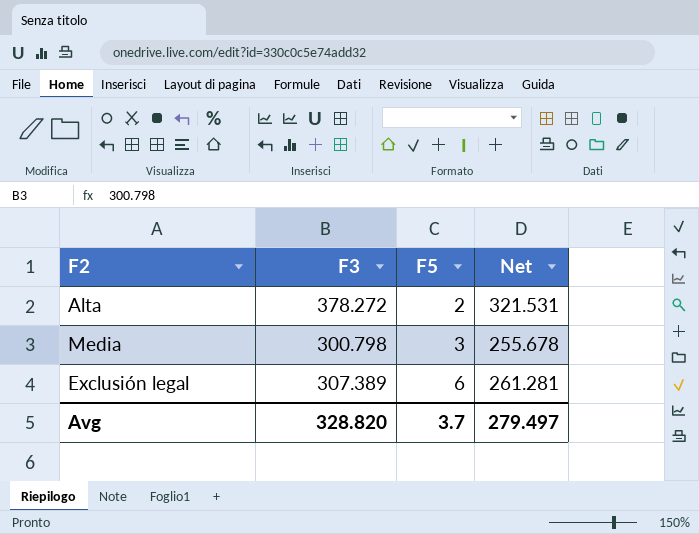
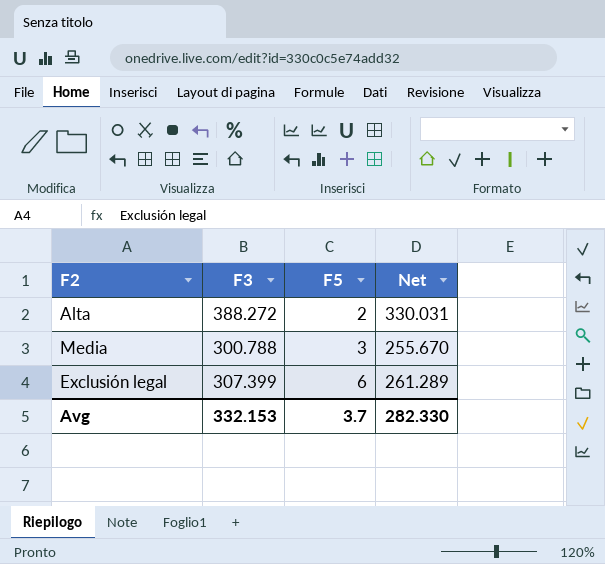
Alta | F3: 378.272 -> 388.272
Alta | Net: 321.531 -> 330.031
Media | F3: 300.798 -> 300.788
Media | Net: 255.678 -> 255.670
Exclusión legal | F3: 307.389 -> 307.399
Exclusión legal | Net: 261.281 -> 261.289
Avg | F3: 328.820 -> 332.153
Avg | Net: 279.497 -> 282.330

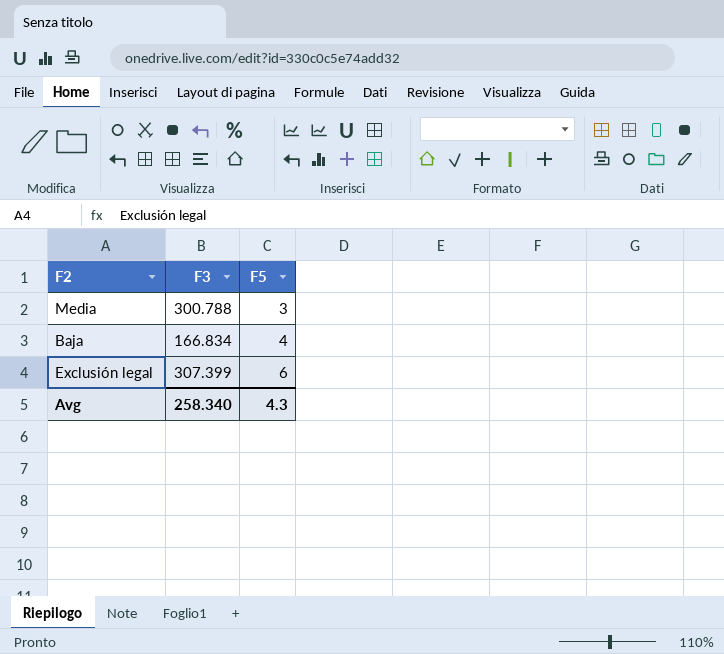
column Net | formula: [F3] * 0.85 -> none
row Alta: 388.272 | 2 | 330.031 -> none
row Baja: none -> 166.834 | 4
Avg | F3: 332.153 -> 258.340
Avg | F5: 3.7 -> 4.3

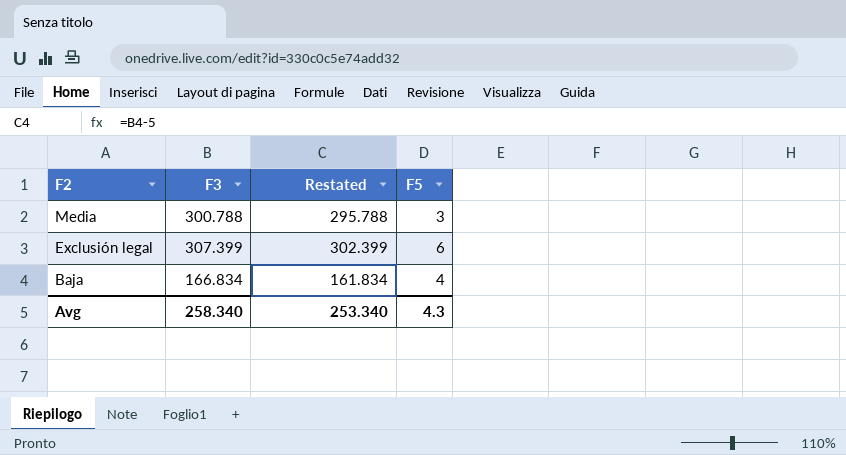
row order: F5 ascending -> F2 descending
column Restated | formula: none -> [F3] - 5

